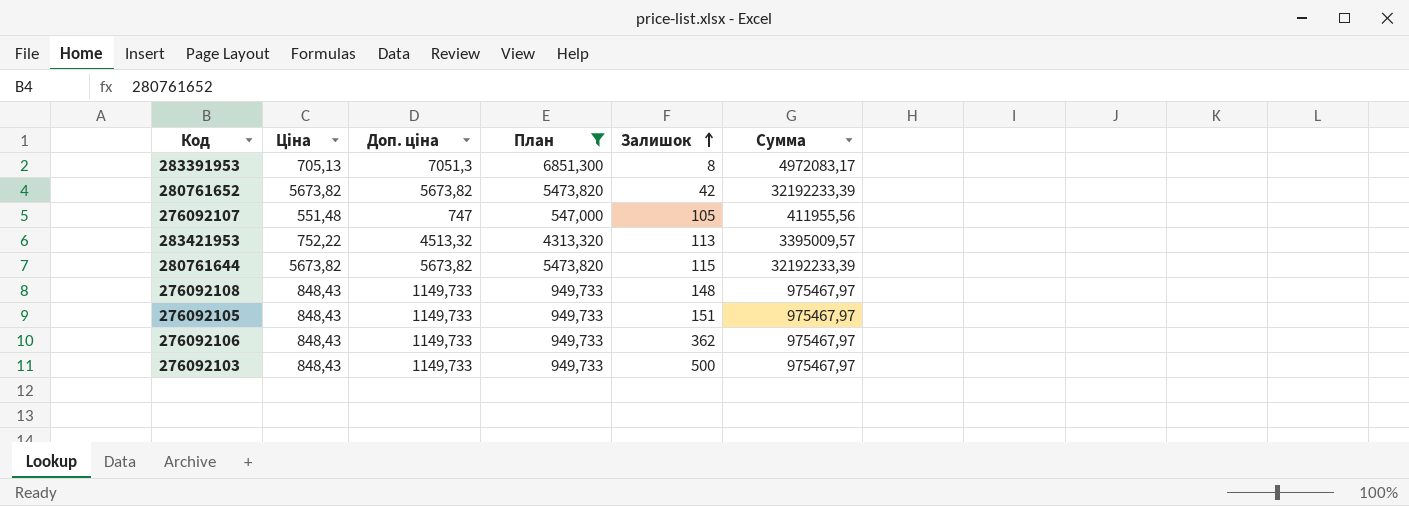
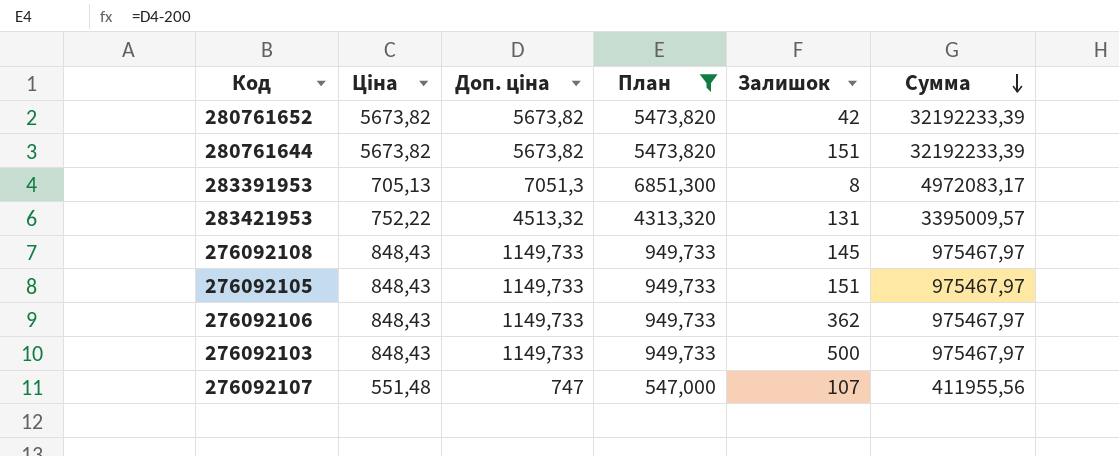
row order: Залишок ascending -> Сумма descending
280761644 | Залишок: 115 -> 151
283421953 | Залишок: 113 -> 131
276092108 | Залишок: 148 -> 145
276092107 | Залишок: 105 -> 107

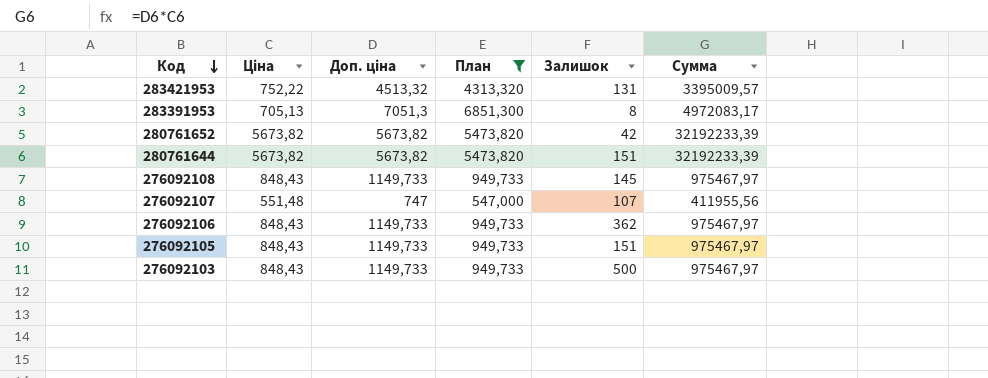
row order: Сумма descending -> Код descending

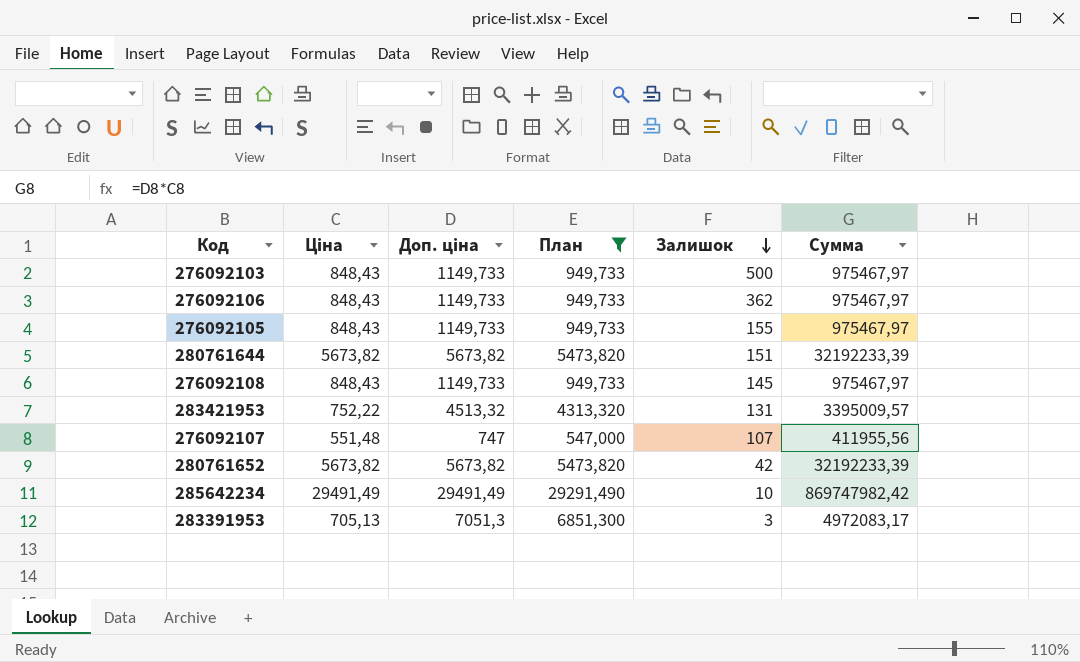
row order: Код descending -> Залишок descending
276092105 | Залишок: 151 -> 155
row 285642234: none -> 29491,49 | 29491,49 | 29291,490 | 10 | 869747982,42
283391953 | Залишок: 8 -> 3

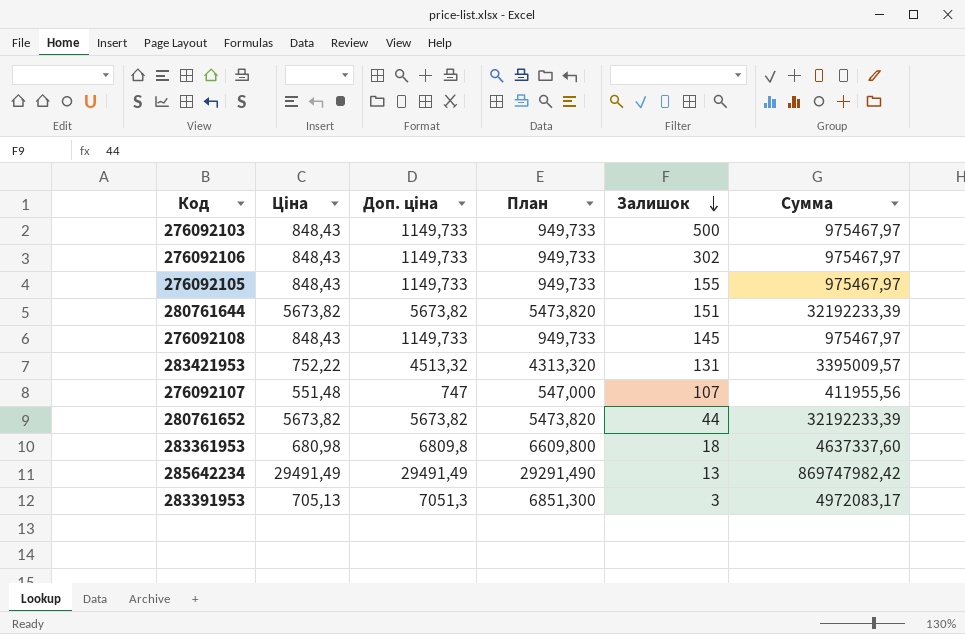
filter: План != 6609,800 -> none
276092106 | Залишок: 362 -> 302
280761652 | Залишок: 42 -> 44
285642234 | Залишок: 10 -> 13

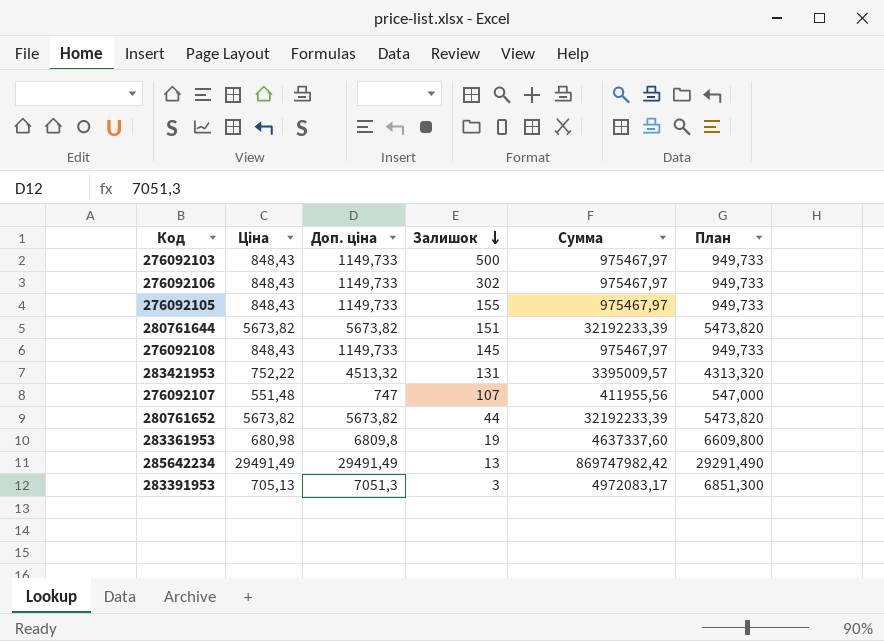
column План | position: 4 -> 6
283361953 | Залишок: 18 -> 19

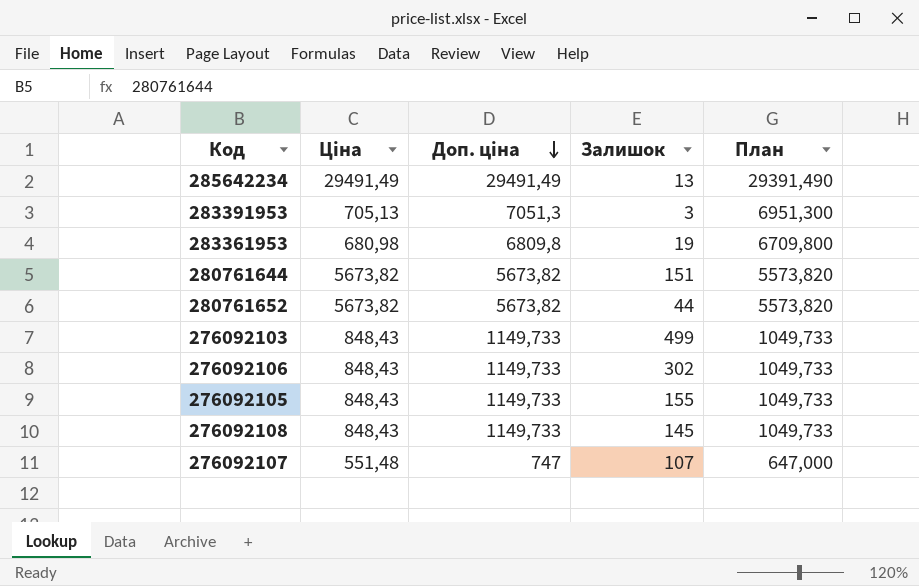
row order: Залишок descending -> Доп. ціна descending
column Сумма | formula: [Ціна] * [Доп. ціна] -> none
column План | formula: [Доп. ціна] - 200 -> [Доп. ціна] - 100
row 283421953: 752,22 | 4513,32 | 131 | 3395009,57 | 4313,320 -> none
276092103 | Залишок: 500 -> 499

